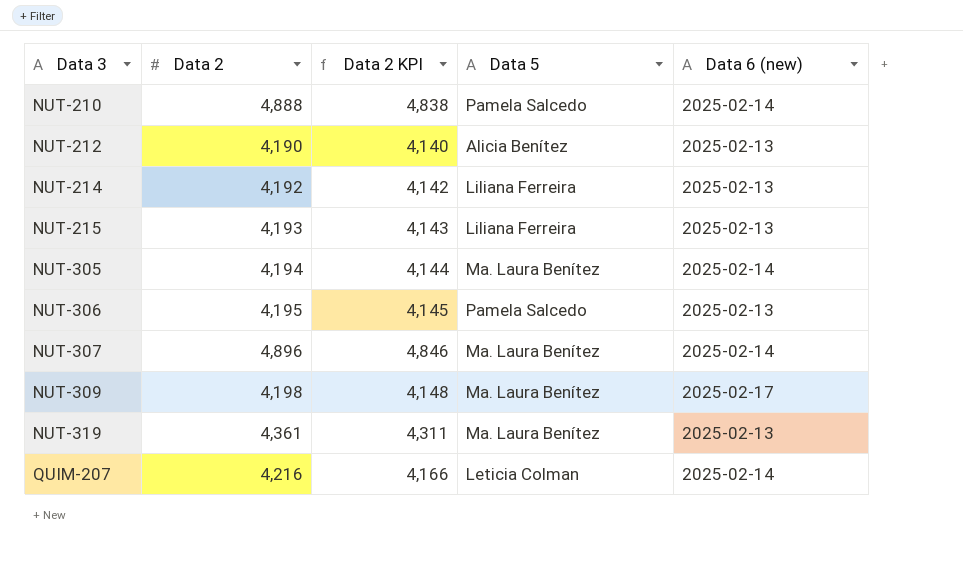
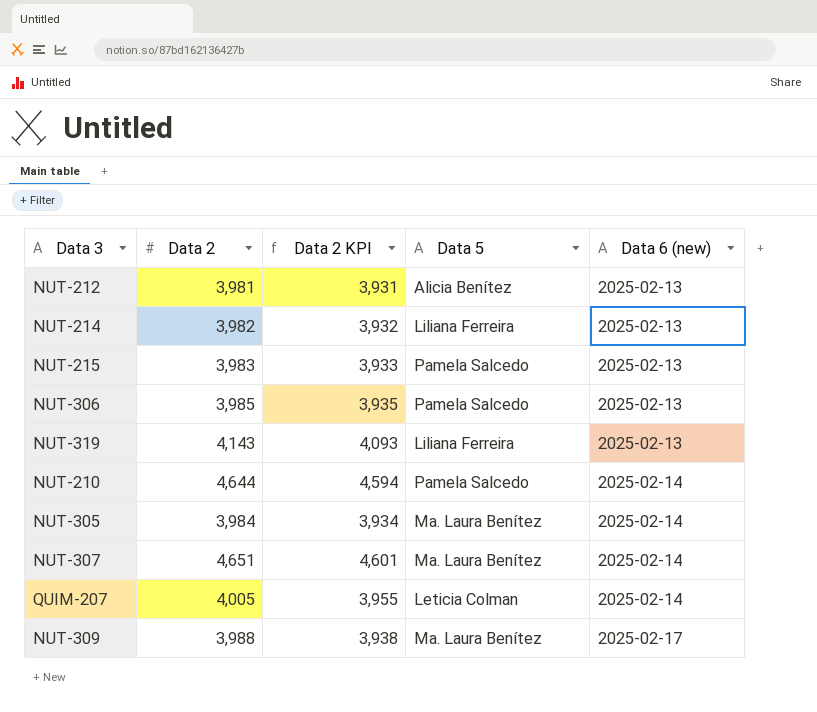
row order: Data 3 ascending -> Data 6 (new) ascending
NUT-212 | Data 2: 4,190 -> 3,981
NUT-212 | Data 2 KPI: 4,140 -> 3,931
NUT-214 | Data 2: 4,192 -> 3,982
NUT-214 | Data 2 KPI: 4,142 -> 3,932
NUT-215 | Data 2: 4,193 -> 3,983
NUT-215 | Data 2 KPI: 4,143 -> 3,933
NUT-215 | Data 5: Liliana Ferreira -> Pamela Salcedo
NUT-306 | Data 2: 4,195 -> 3,985
NUT-306 | Data 2 KPI: 4,145 -> 3,935
NUT-319 | Data 2: 4,361 -> 4,143
NUT-319 | Data 2 KPI: 4,311 -> 4,093
NUT-319 | Data 5: Ma. Laura Benítez -> Liliana Ferreira
NUT-210 | Data 2: 4,888 -> 4,644
NUT-210 | Data 2 KPI: 4,838 -> 4,594
NUT-305 | Data 2: 4,194 -> 3,984
NUT-305 | Data 2 KPI: 4,144 -> 3,934
NUT-307 | Data 2: 4,896 -> 4,651
NUT-307 | Data 2 KPI: 4,846 -> 4,601
QUIM-207 | Data 2: 4,216 -> 4,005
QUIM-207 | Data 2 KPI: 4,166 -> 3,955
NUT-309 | Data 2: 4,198 -> 3,988
NUT-309 | Data 2 KPI: 4,148 -> 3,938

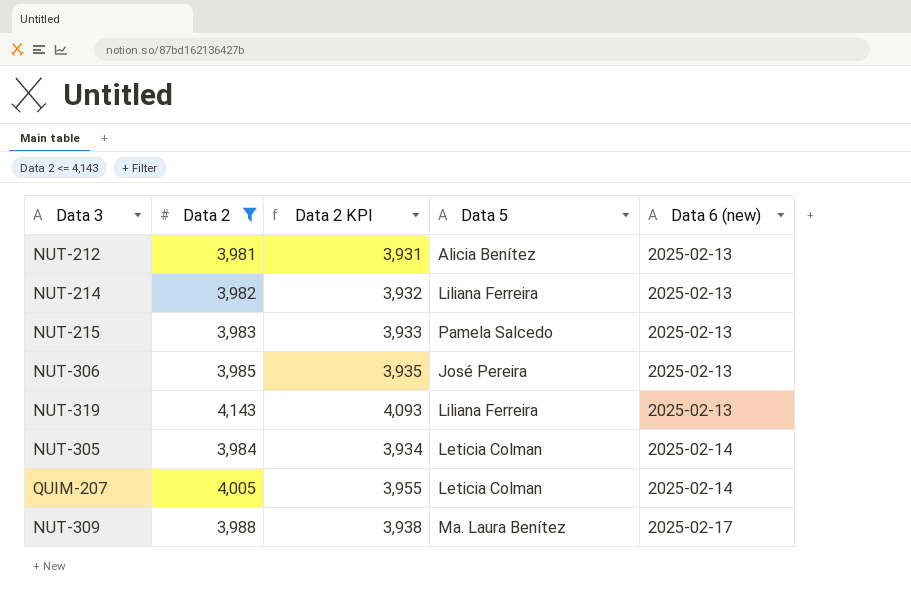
filter: none -> Data 2 <= 4,143
NUT-306 | Data 5: Pamela Salcedo -> José Pereira
NUT-305 | Data 5: Ma. Laura Benítez -> Leticia Colman

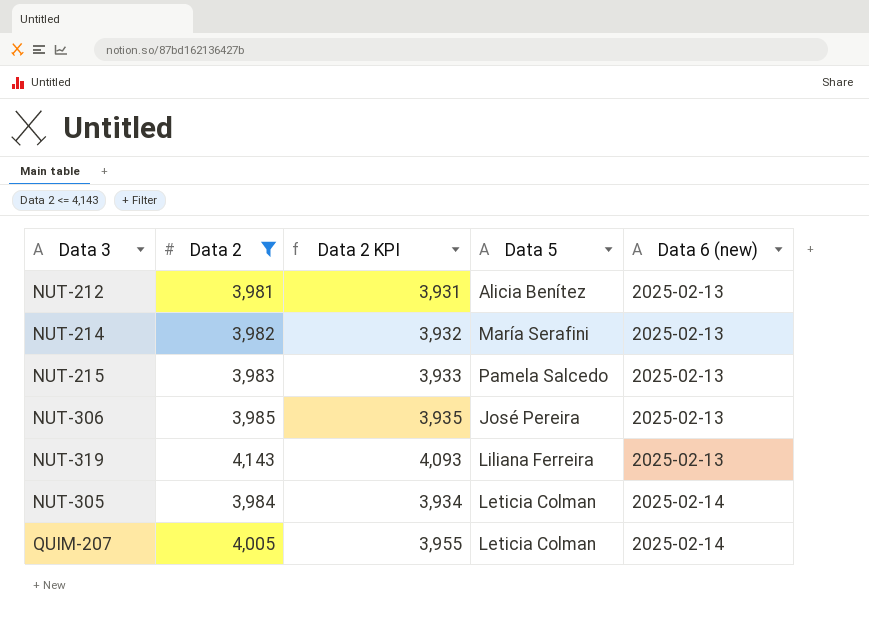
row NUT-309: 3,988 | 3,938 | Ma. Laura Benítez | 2025-02-17 -> none
NUT-214 | Data 5: Liliana Ferreira -> María Serafini

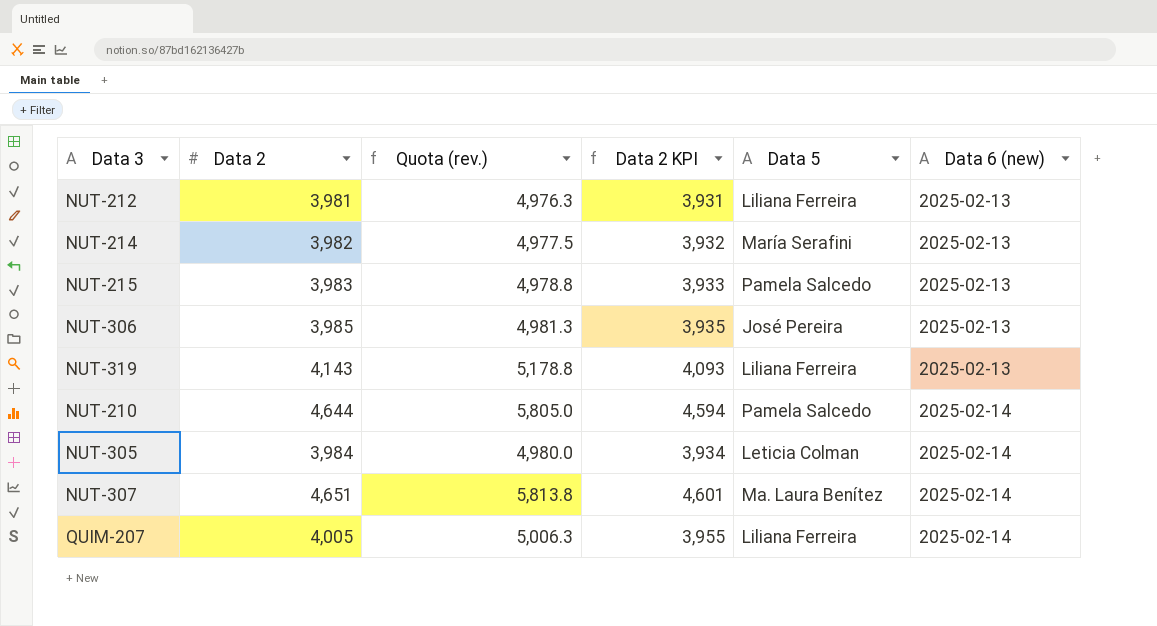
filter: Data 2 <= 4,143 -> none
column Quota (rev.) | formula: none -> [Data 2] * 1.25
NUT-212 | Data 5: Alicia Benítez -> Liliana Ferreira
QUIM-207 | Data 5: Leticia Colman -> Liliana Ferreira

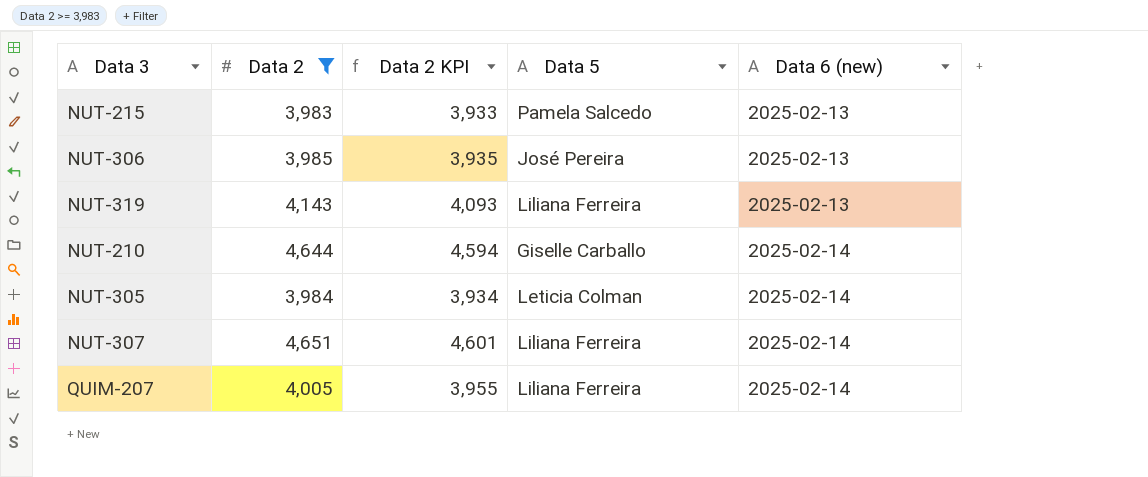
filter: none -> Data 2 >= 3,983
column Quota (rev.) | formula: [Data 2] * 1.25 -> none
NUT-210 | Data 5: Pamela Salcedo -> Giselle Carballo
NUT-307 | Data 5: Ma. Laura Benítez -> Liliana Ferreira

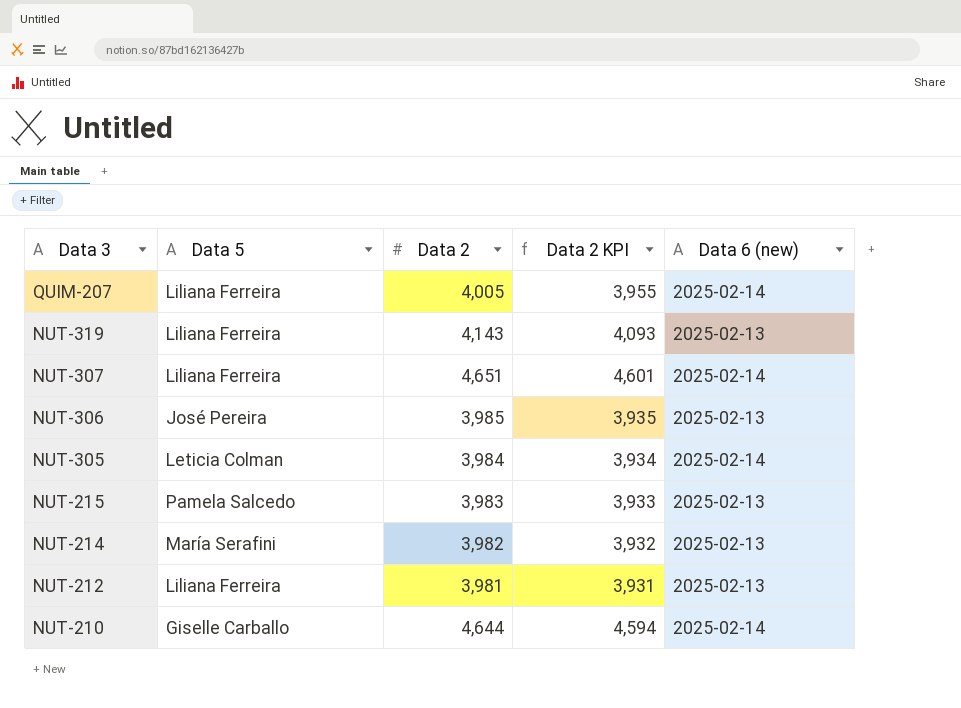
filter: Data 2 >= 3,983 -> none
row order: Data 6 (new) ascending -> Data 3 descending
column Data 5 | position: 4 -> 2

